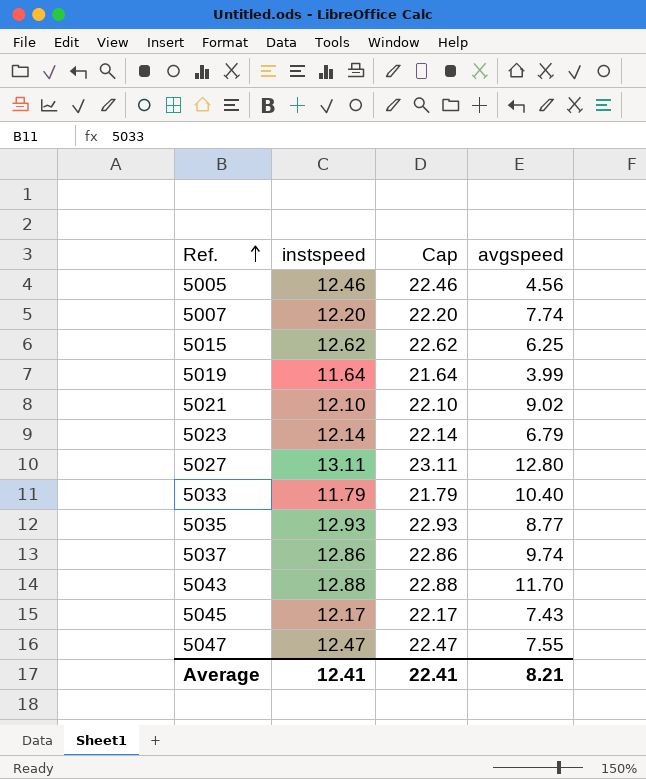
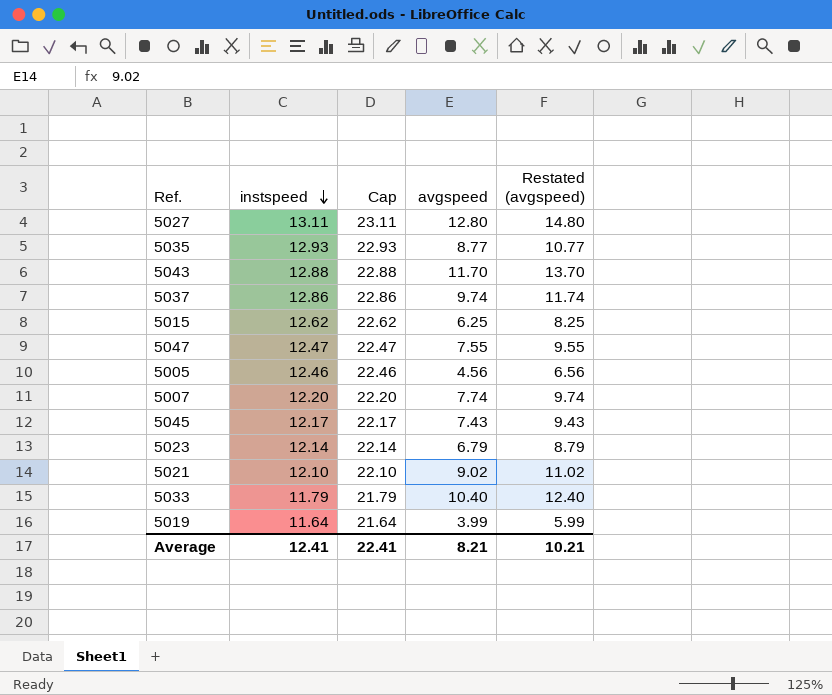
row order: Ref. ascending -> instspeed descending
column Restated (avgspeed) | formula: none -> [avgspeed] + 2

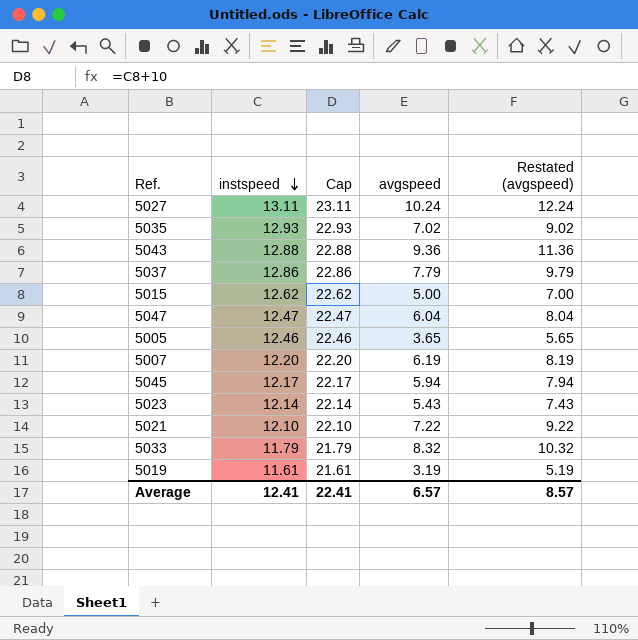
5027 | avgspeed: 12.80 -> 10.24
5027 | Restated (avgspeed): 14.80 -> 12.24
5035 | avgspeed: 8.77 -> 7.02
5035 | Restated (avgspeed): 10.77 -> 9.02
5043 | avgspeed: 11.70 -> 9.36
5043 | Restated (avgspeed): 13.70 -> 11.36
5037 | avgspeed: 9.74 -> 7.79
5037 | Restated (avgspeed): 11.74 -> 9.79
5015 | avgspeed: 6.25 -> 5.00
5015 | Restated (avgspeed): 8.25 -> 7.00
5047 | avgspeed: 7.55 -> 6.04
5047 | Restated (avgspeed): 9.55 -> 8.04
5005 | avgspeed: 4.56 -> 3.65
5005 | Restated (avgspeed): 6.56 -> 5.65
5007 | avgspeed: 7.74 -> 6.19
5007 | Restated (avgspeed): 9.74 -> 8.19
5045 | avgspeed: 7.43 -> 5.94
5045 | Restated (avgspeed): 9.43 -> 7.94
5023 | avgspeed: 6.79 -> 5.43
5023 | Restated (avgspeed): 8.79 -> 7.43
5021 | avgspeed: 9.02 -> 7.22
5021 | Restated (avgspeed): 11.02 -> 9.22
5033 | avgspeed: 10.40 -> 8.32
5033 | Restated (avgspeed): 12.40 -> 10.32
5019 | instspeed: 11.64 -> 11.61
5019 | Cap: 21.64 -> 21.61
5019 | avgspeed: 3.99 -> 3.19
5019 | Restated (avgspeed): 5.99 -> 5.19
Average | avgspeed: 8.21 -> 6.57
Average | Restated (avgspeed): 10.21 -> 8.57

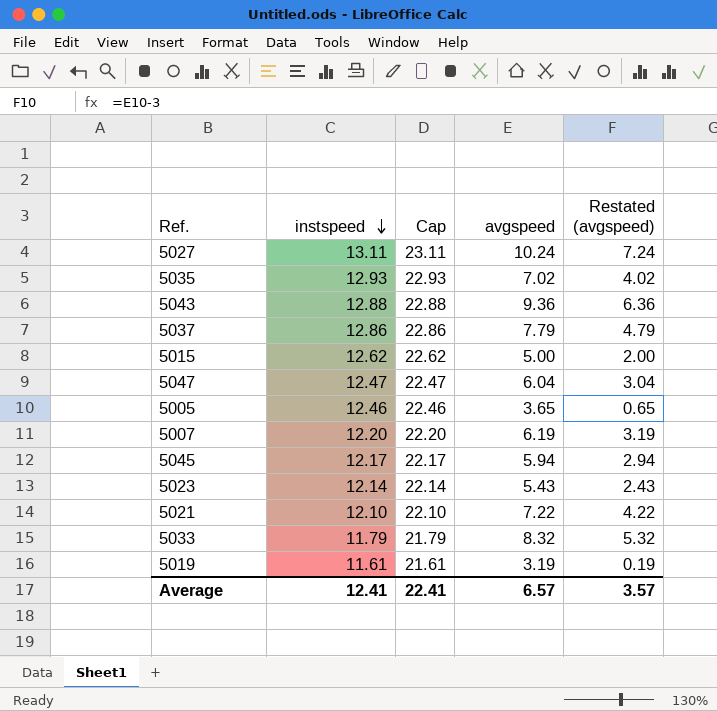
column Restated (avgspeed) | formula: [avgspeed] + 2 -> [avgspeed] - 3
Average | Restated (avgspeed): 8.57 -> 3.57

